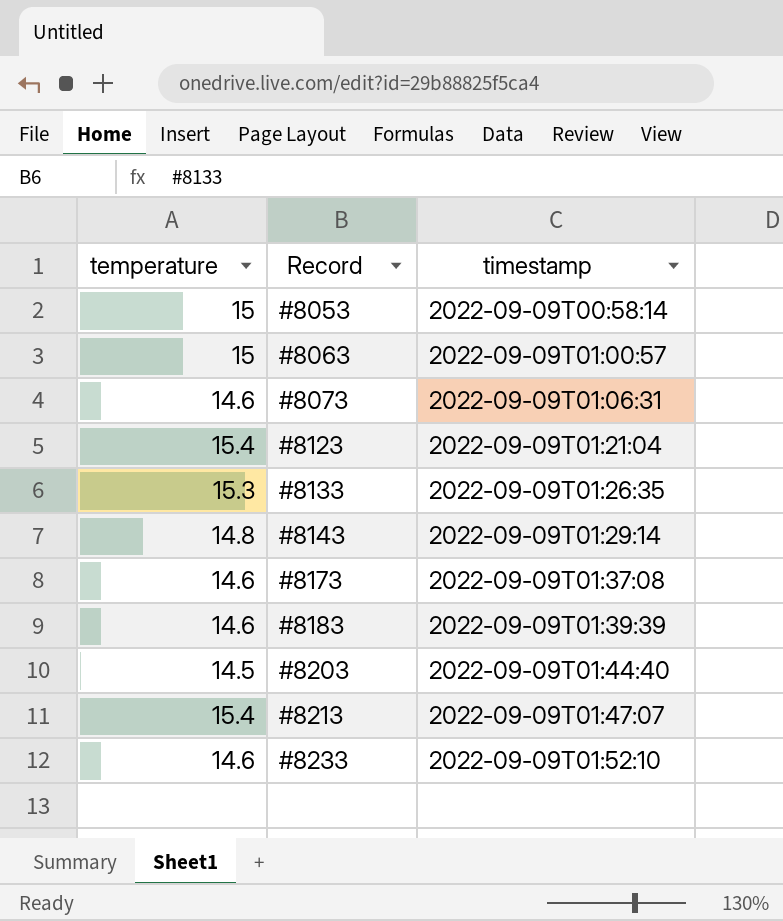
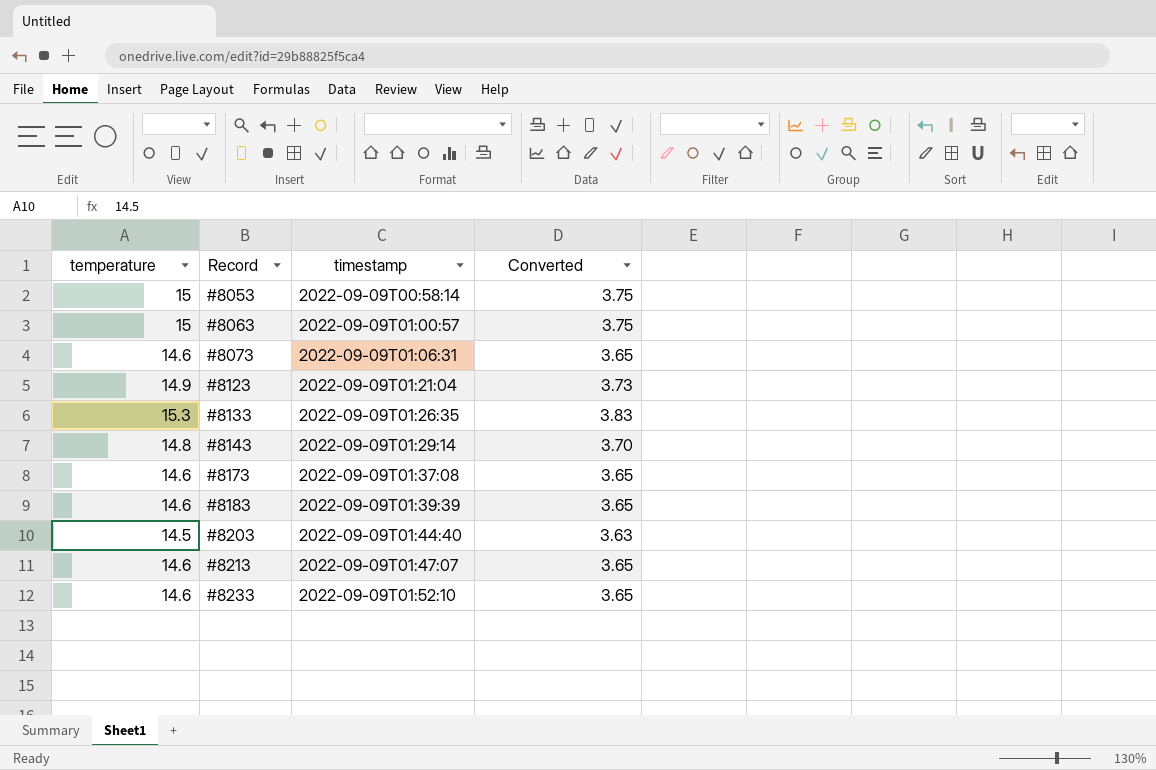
column Converted | formula: none -> [temperature] * 0.25
#8123 | temperature: 15.4 -> 14.9
#8213 | temperature: 15.4 -> 14.6

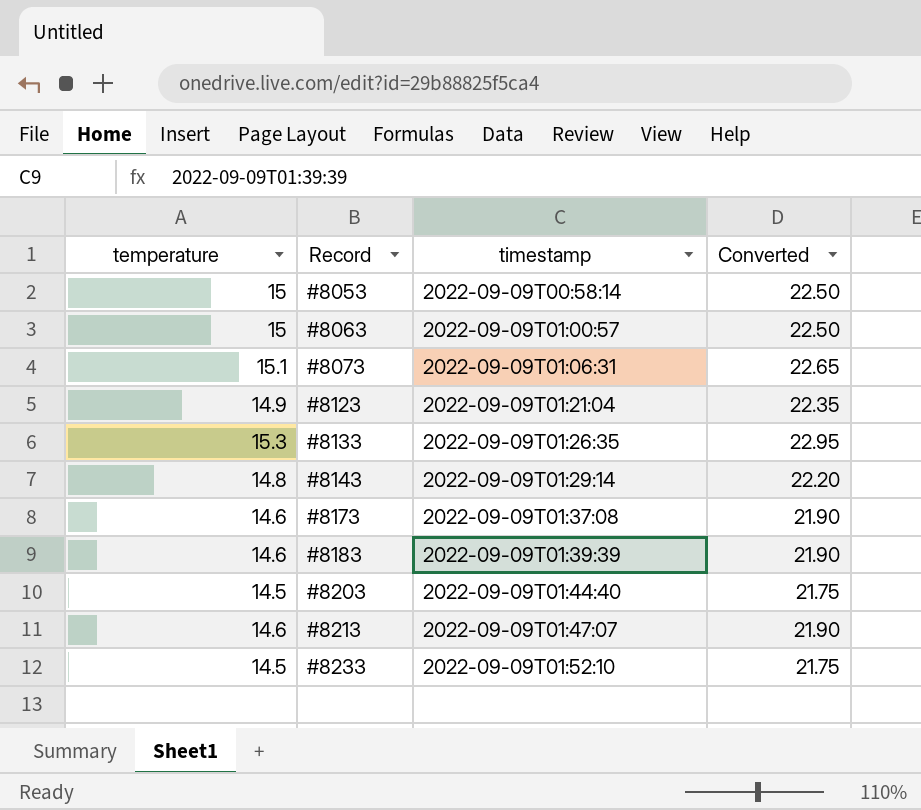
column Converted | formula: [temperature] * 0.25 -> [temperature] * 1.5
#8073 | temperature: 14.6 -> 15.1
#8233 | temperature: 14.6 -> 14.5

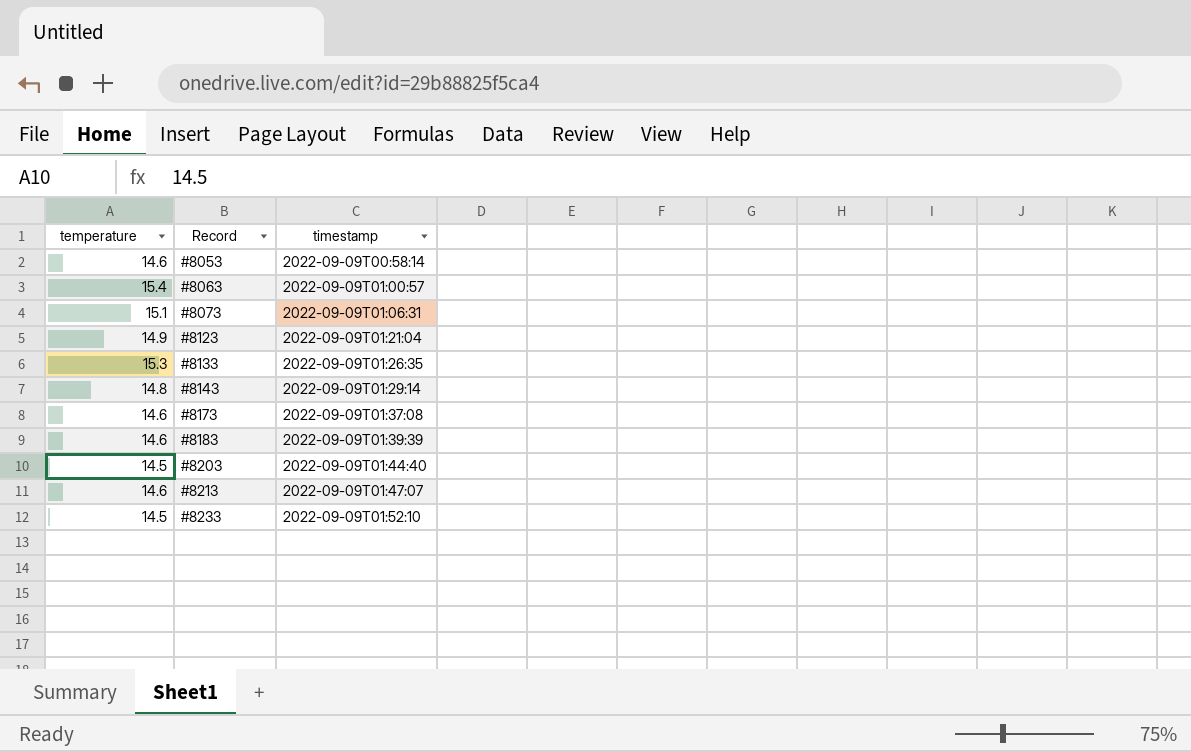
column Converted | formula: [temperature] * 1.5 -> none
#8053 | temperature: 15 -> 14.6
#8063 | temperature: 15 -> 15.4

